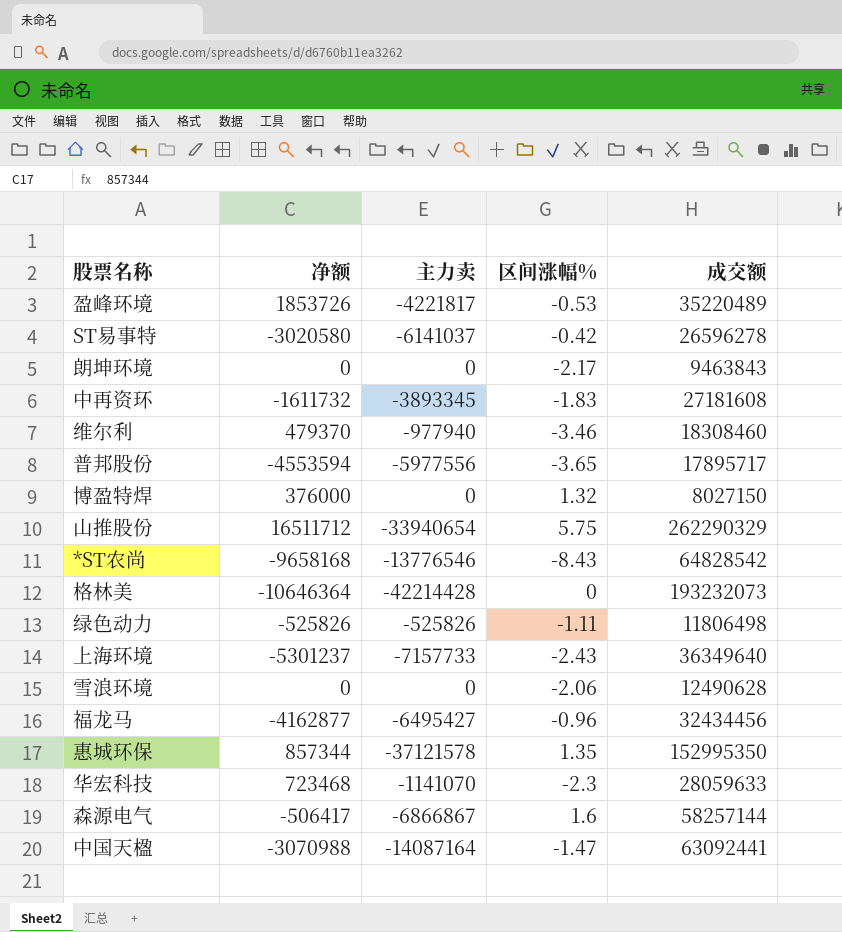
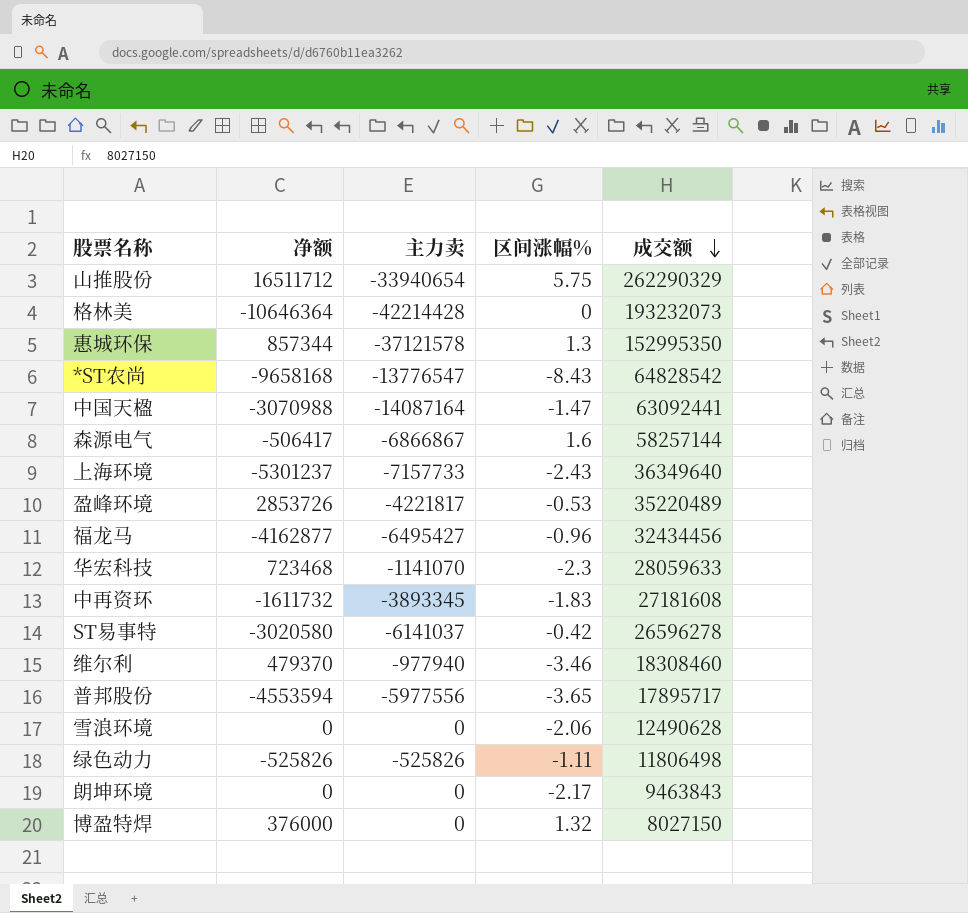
row order: none -> 成交额 descending
惠城环保 | 区间涨幅%: 1.35 -> 1.3
*ST农尚 | 主力卖: -13776546 -> -13776547
盈峰环境 | 净额: 1853726 -> 2853726

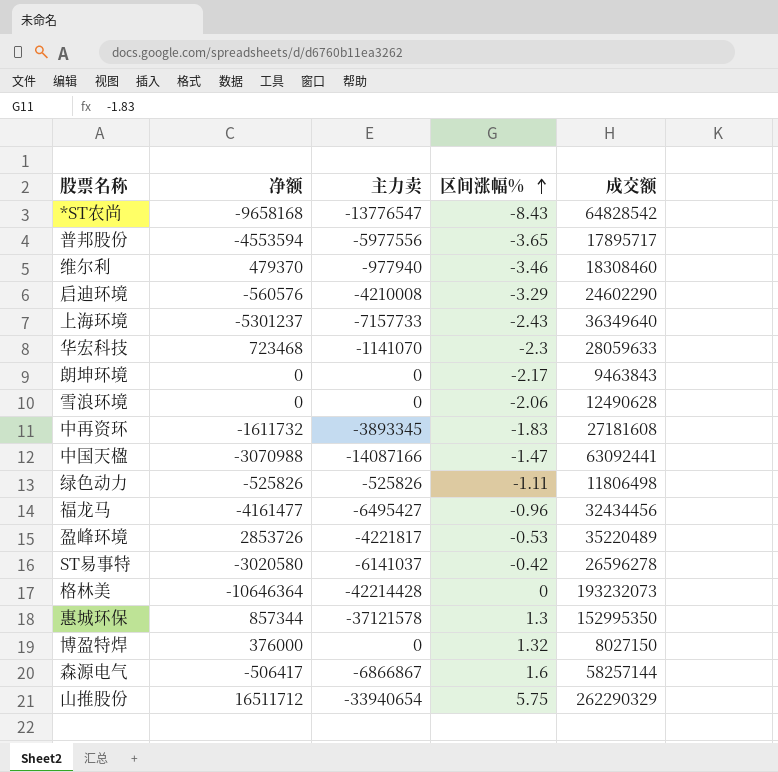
row order: 成交额 descending -> 区间涨幅% ascending
row 启迪环境: none -> -560576 | -4210008 | -3.29 | 24602290
中国天楹 | 主力卖: -14087164 -> -14087166
福龙马 | 净额: -4162877 -> -4161477

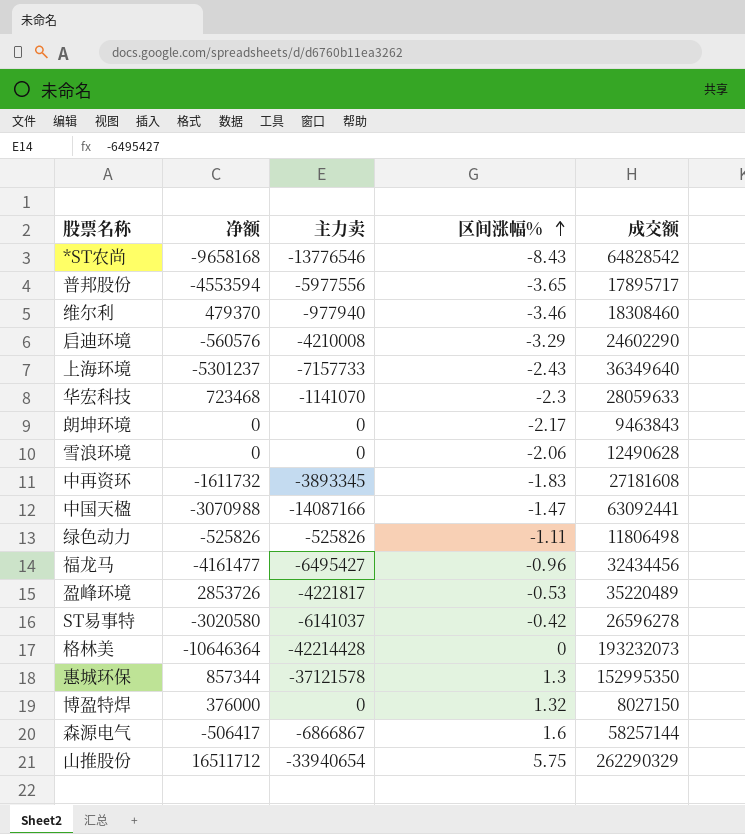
*ST农尚 | 主力卖: -13776547 -> -13776546

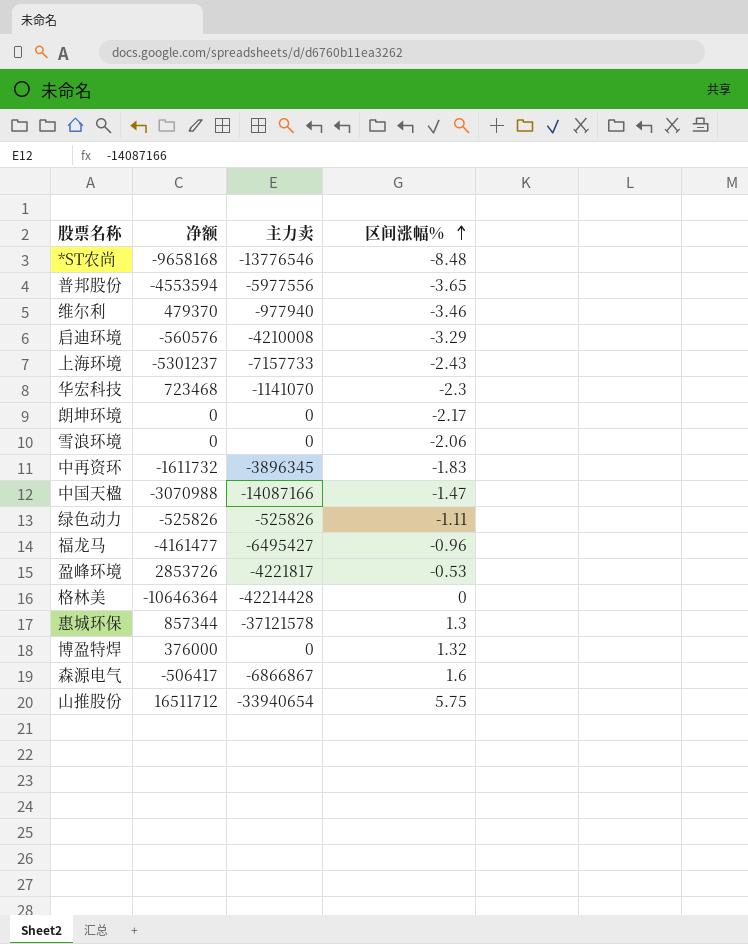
column 成交额 | position: 5 -> none
row ST易事特: -3020580 | -6141037 | -0.42 | 26596278 -> none
*ST农尚 | 区间涨幅%: -8.43 -> -8.48
中再资环 | 主力卖: -3893345 -> -3896345

